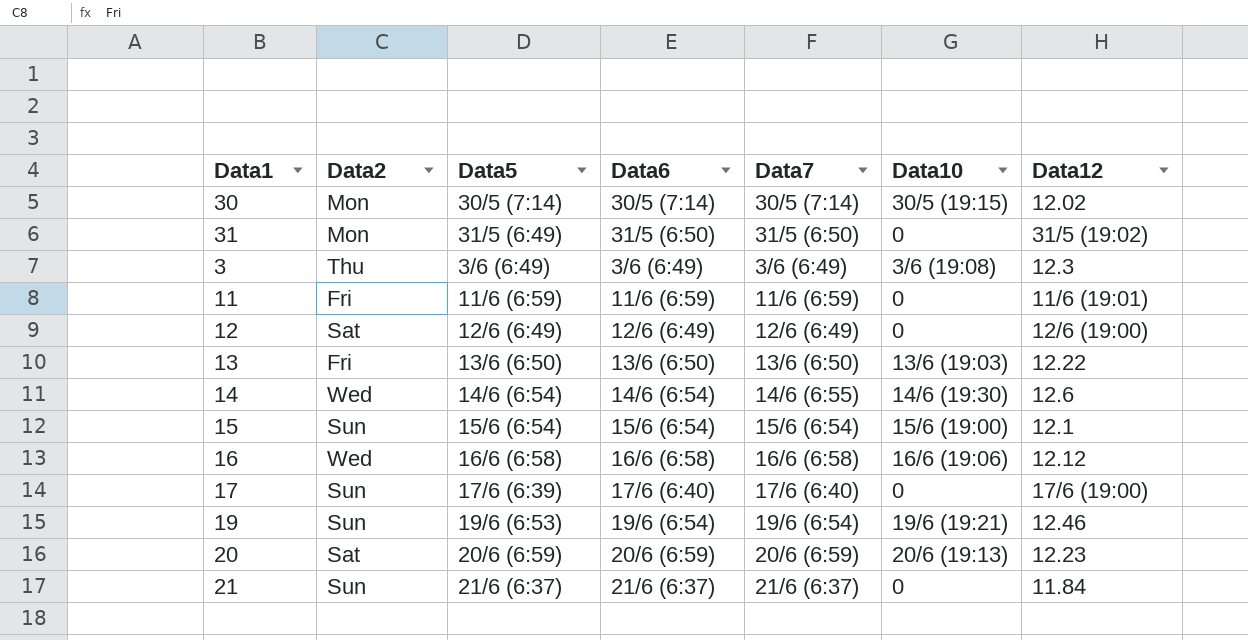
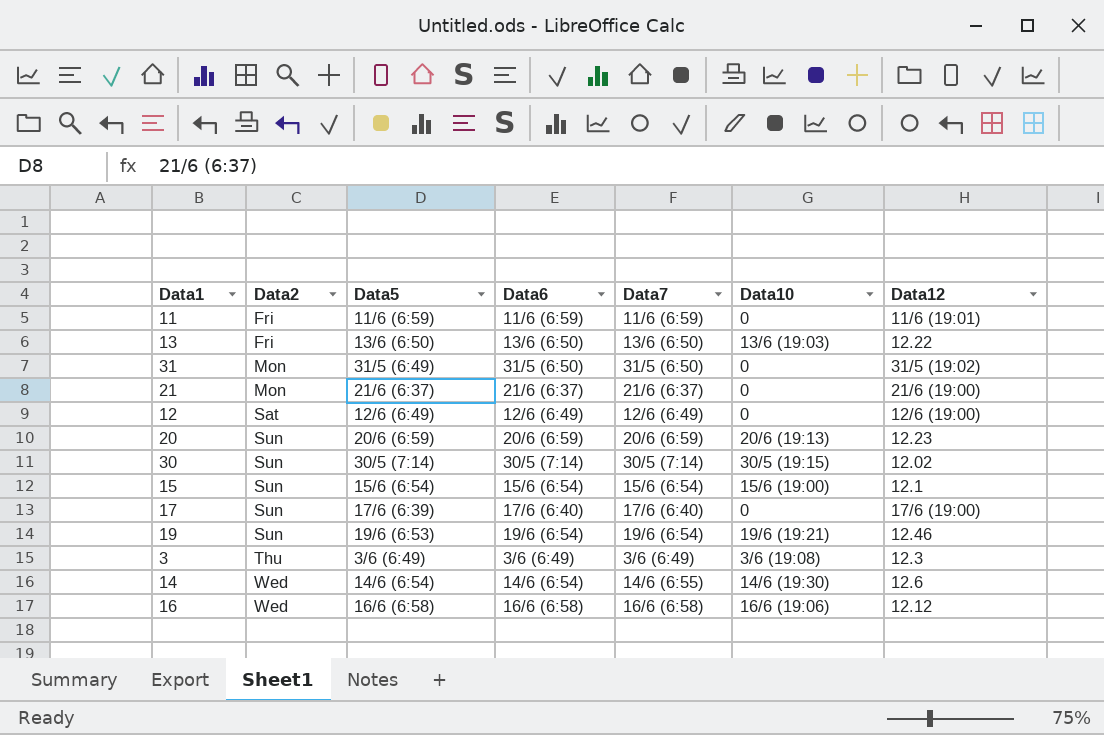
row order: none -> Data2 ascending
21 | Data2: Sun -> Mon
21 | Data12: 11.84 -> 21/6 (19:00)
20 | Data2: Sat -> Sun
30 | Data2: Mon -> Sun

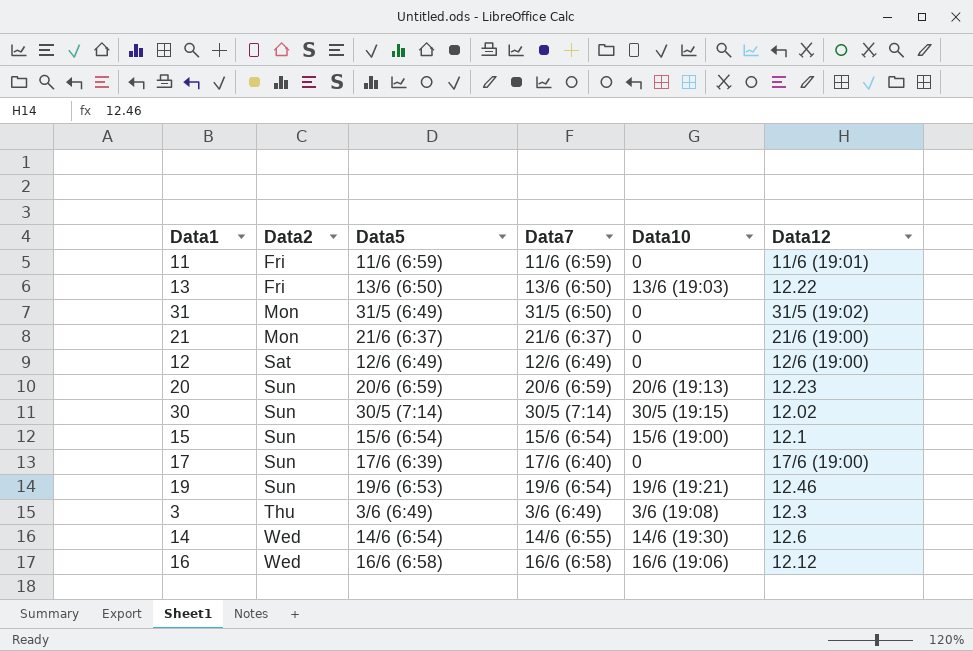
column Data6 | position: 4 -> none

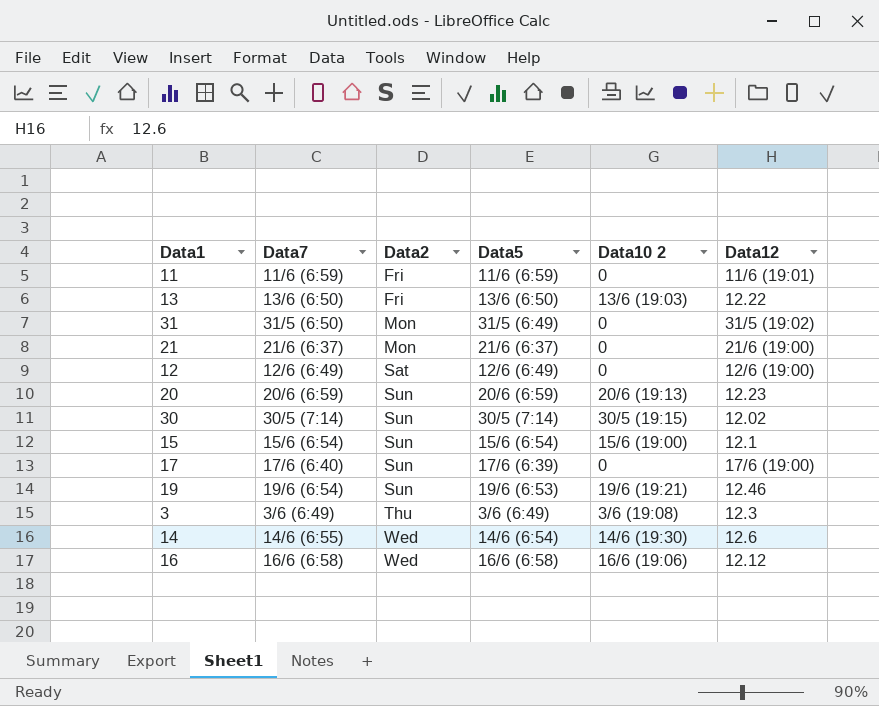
column Data7 | position: 4 -> 2
column name: Data10 -> Data10 2

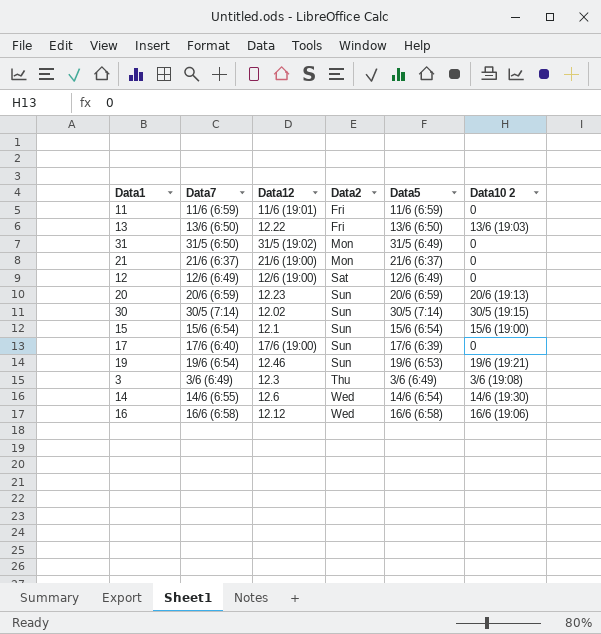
column Data12 | position: 6 -> 3

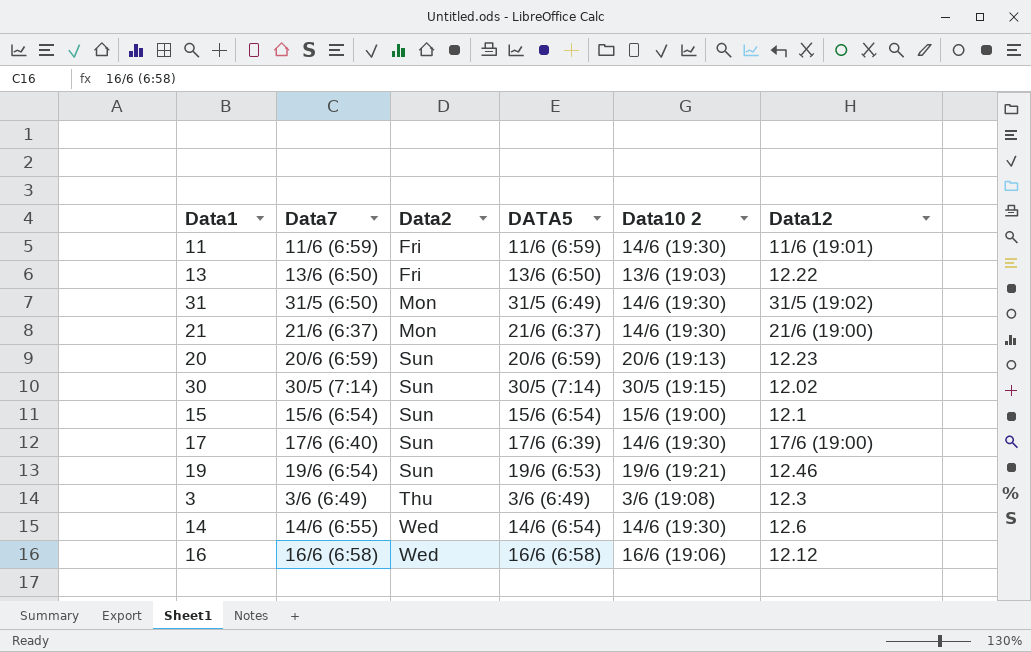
column name: Data5 -> DATA5
column Data12 | position: 3 -> 6
row 12: 12/6 (6:49) | 12/6 (19:00) | Sat | 12/6 (6:49) | 0 -> none
11 | Data10 2: 0 -> 14/6 (19:30)
31 | Data10 2: 0 -> 14/6 (19:30)
21 | Data10 2: 0 -> 14/6 (19:30)
17 | Data10 2: 0 -> 14/6 (19:30)

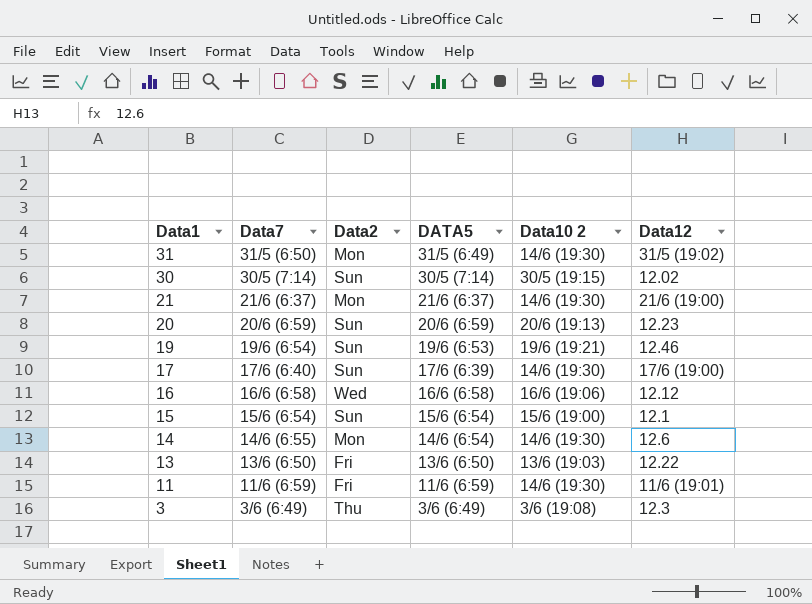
row order: Data2 ascending -> Data1 descending
14 | Data2: Wed -> Mon

